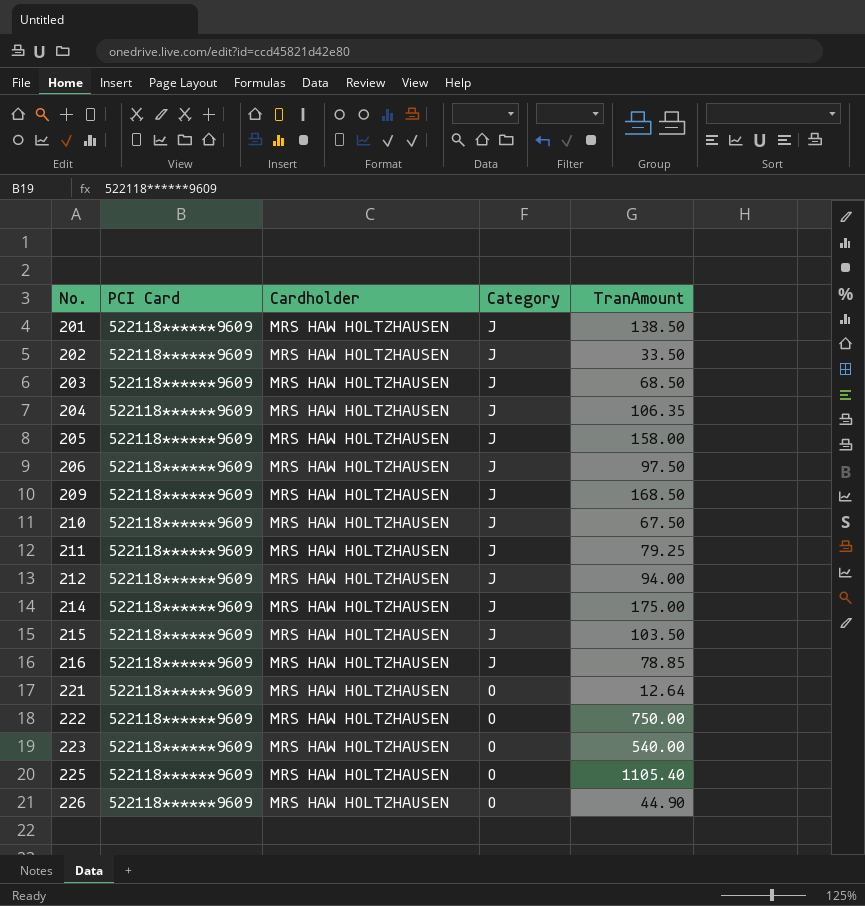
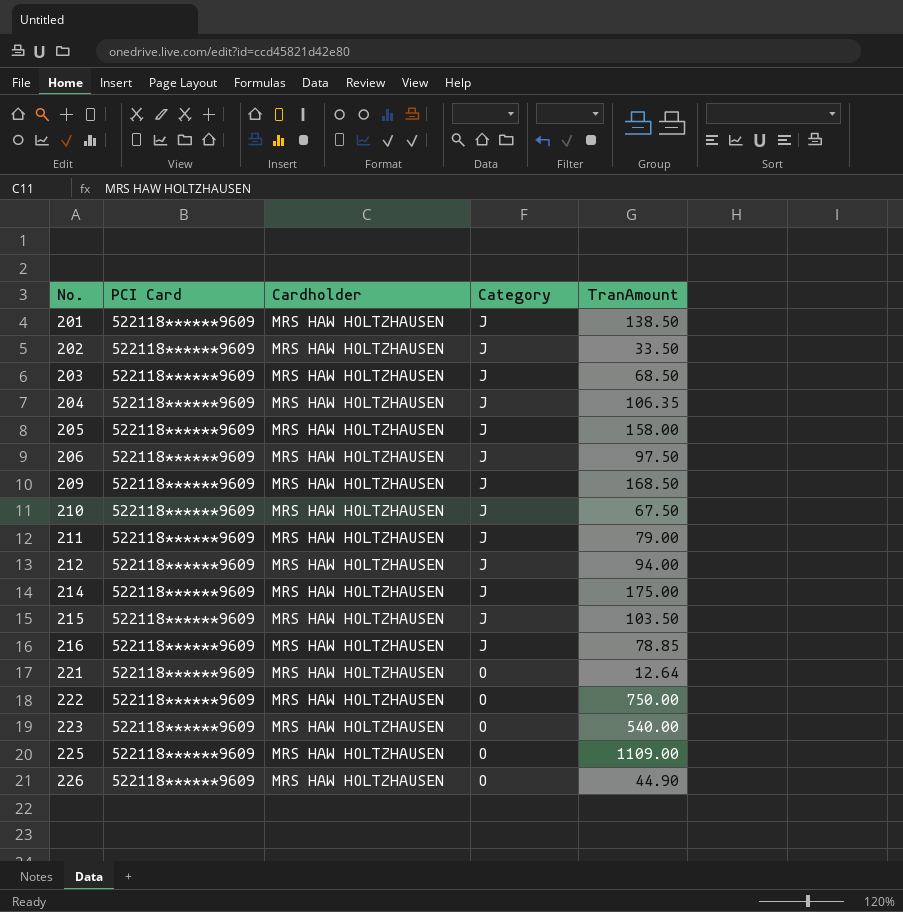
211 | TranAmount: 79.25 -> 79.00
225 | TranAmount: 1105.40 -> 1109.00

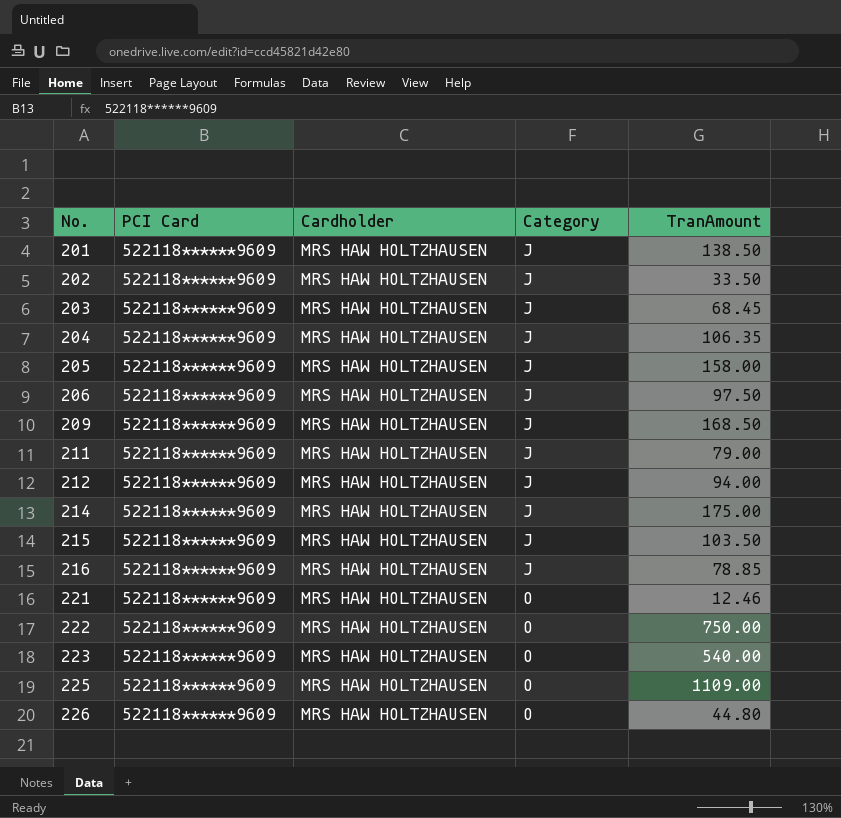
row 210: 522118******9609 | MRS HAW HOLTZHAUSEN | J | 67.50 -> none
203 | TranAmount: 68.50 -> 68.45
221 | TranAmount: 12.64 -> 12.46
226 | TranAmount: 44.90 -> 44.80

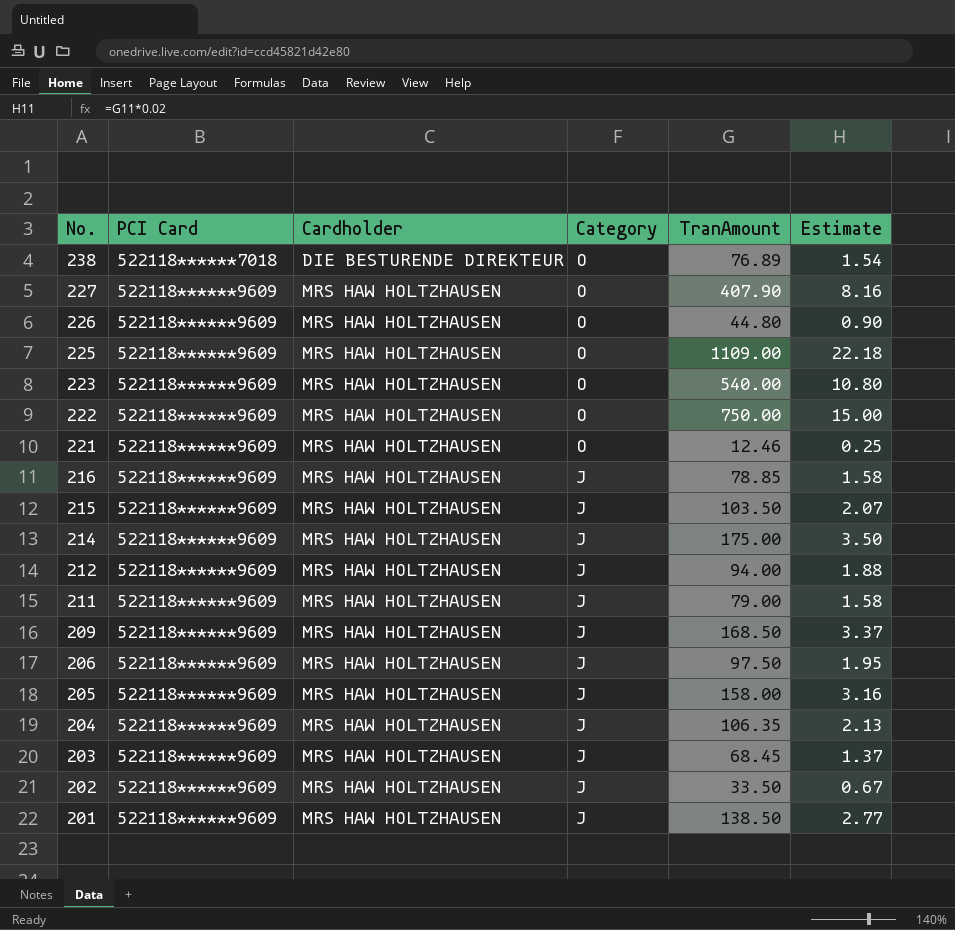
row order: No. ascending -> No. descending
column Estimate | formula: none -> [TranAmount] * 0.02
row 238: none -> 522118******7018 | DIE BESTURENDE DIREKTEUR | O | 76.89 | 1.54
row 227: none -> 522118******9609 | MRS HAW HOLTZHAUSEN | O | 407.90 | 8.16

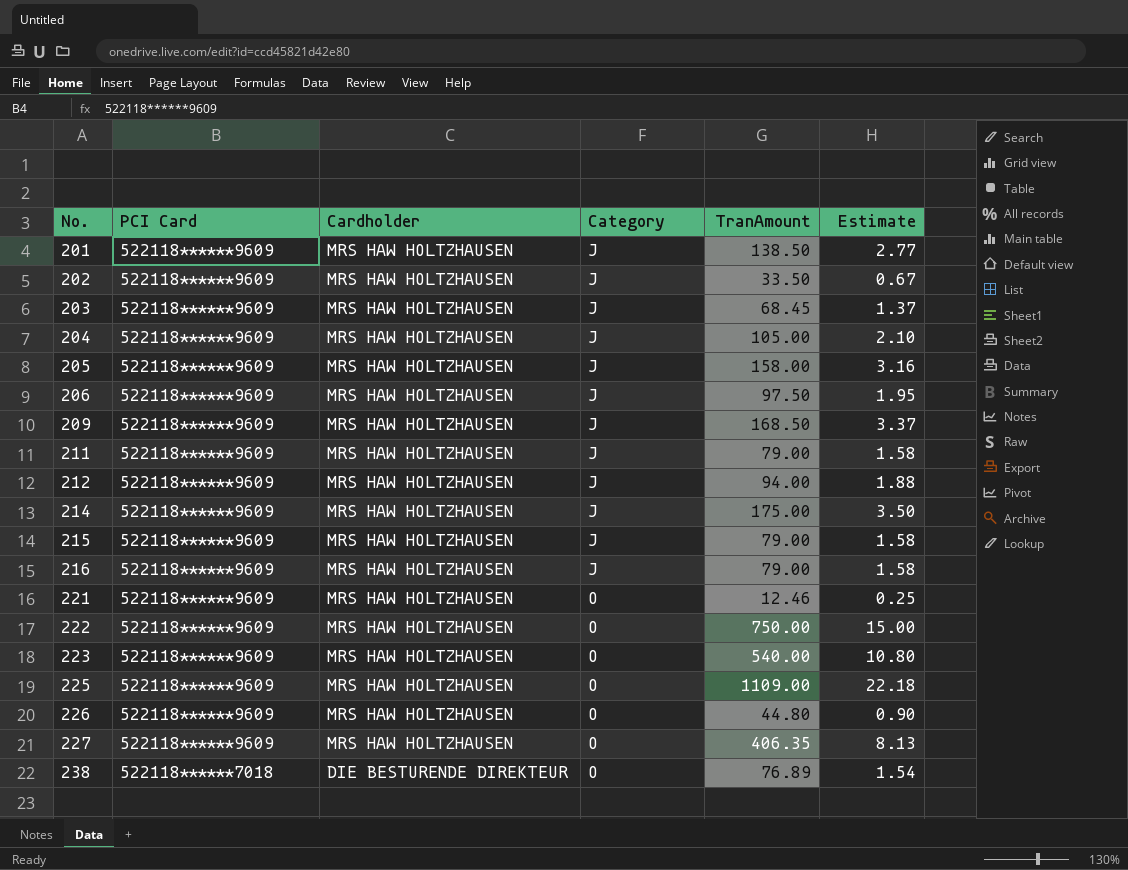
row order: No. descending -> No. ascending
204 | TranAmount: 106.35 -> 105.00
204 | Estimate: 2.13 -> 2.10
215 | TranAmount: 103.50 -> 79.00
215 | Estimate: 2.07 -> 1.58
216 | TranAmount: 78.85 -> 79.00
227 | TranAmount: 407.90 -> 406.35
227 | Estimate: 8.16 -> 8.13

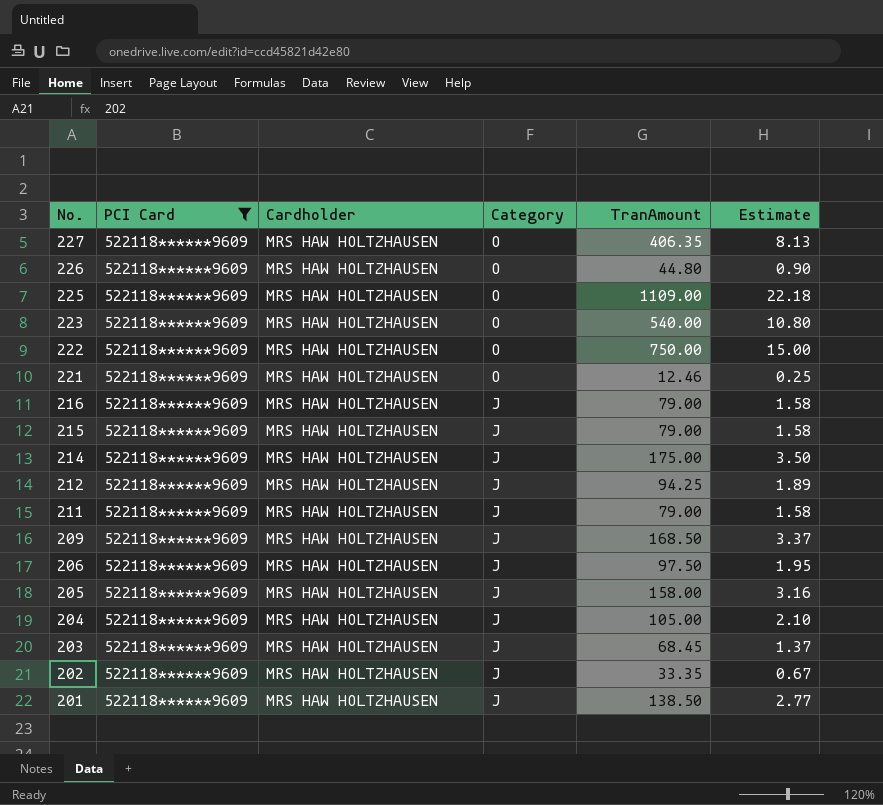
filter: none -> PCI Card = 522118******9609
row order: No. ascending -> No. descending
212 | TranAmount: 94.00 -> 94.25
212 | Estimate: 1.88 -> 1.89
202 | TranAmount: 33.50 -> 33.35

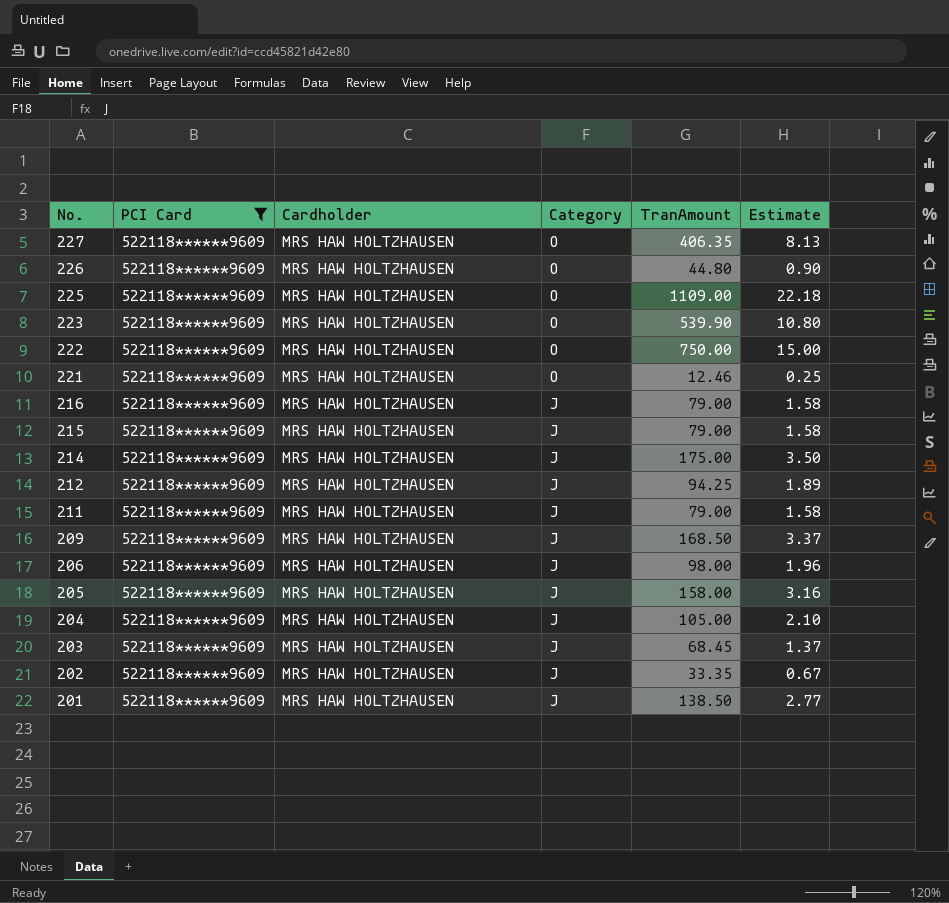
223 | TranAmount: 540.00 -> 539.90
206 | TranAmount: 97.50 -> 98.00
206 | Estimate: 1.95 -> 1.96

